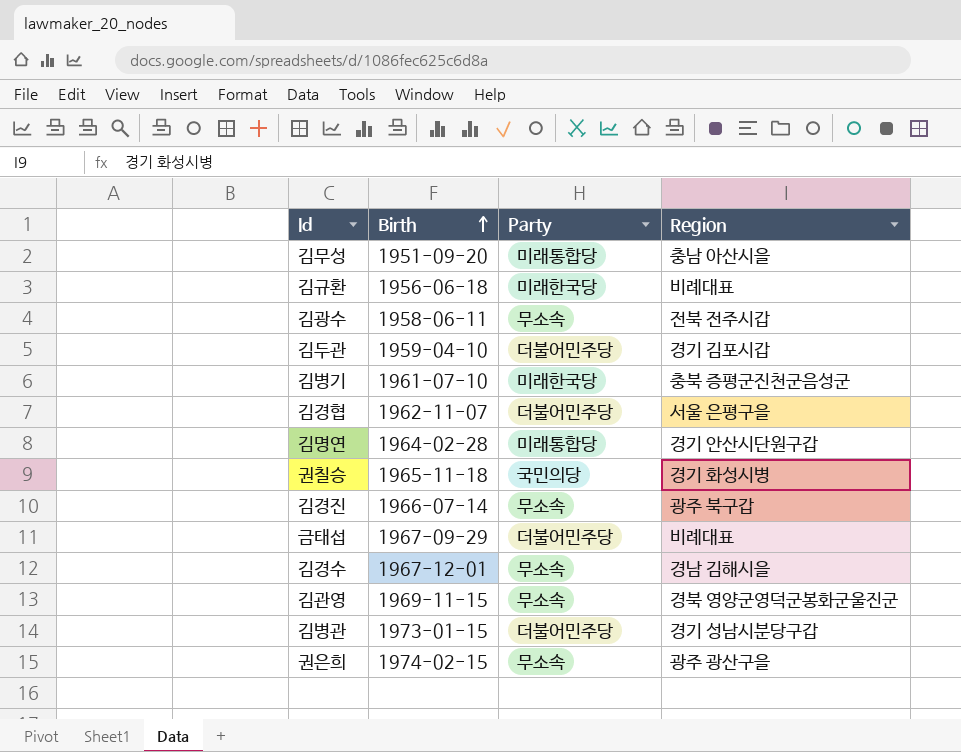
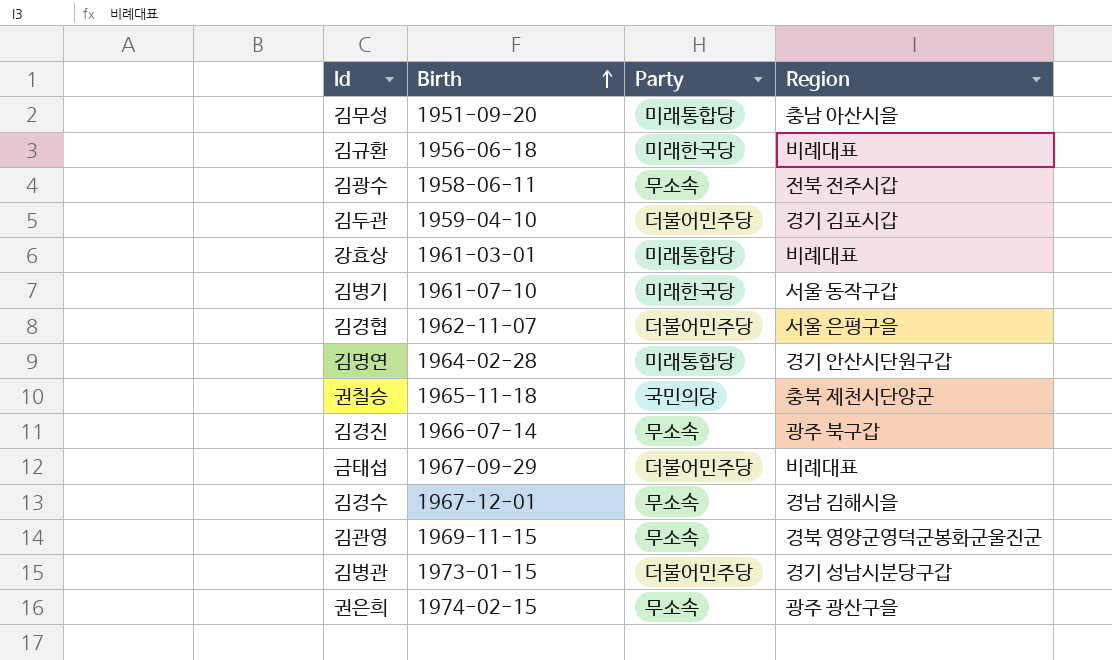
row 강효상: none -> 1961-03-01 | 미래통합당 | 비례대표
김병기 | Region: 충북 증평군진천군음성군 -> 서울 동작구갑
권칠승 | Region: 경기 화성시병 -> 충북 제천시단양군

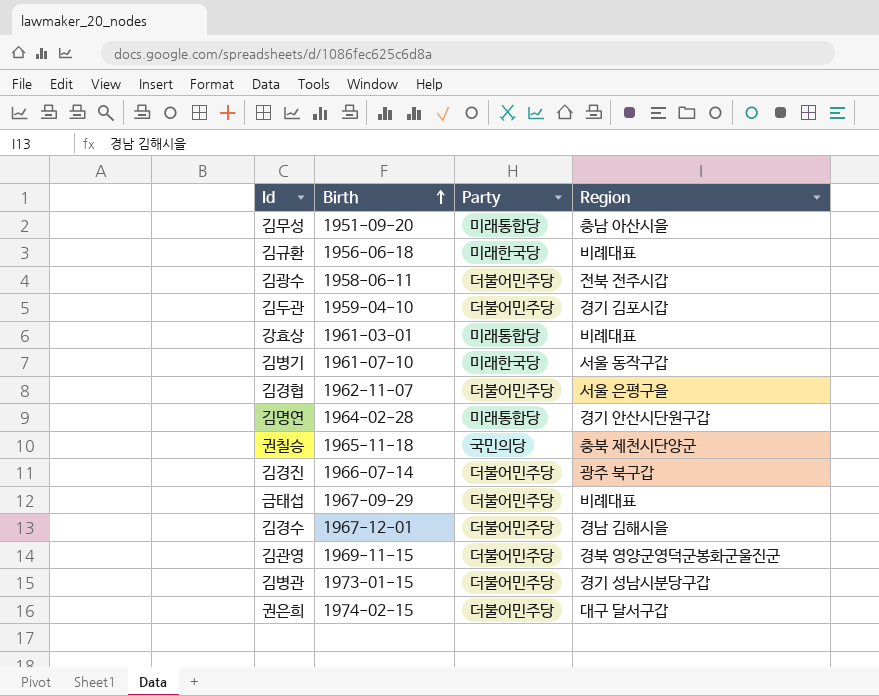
김광수 | Party: 무소속 -> 더불어민주당
김경진 | Party: 무소속 -> 더불어민주당
김경수 | Party: 무소속 -> 더불어민주당
김관영 | Party: 무소속 -> 더불어민주당
권은희 | Party: 무소속 -> 더불어민주당
권은희 | Region: 광주 광산구을 -> 대구 달서구갑

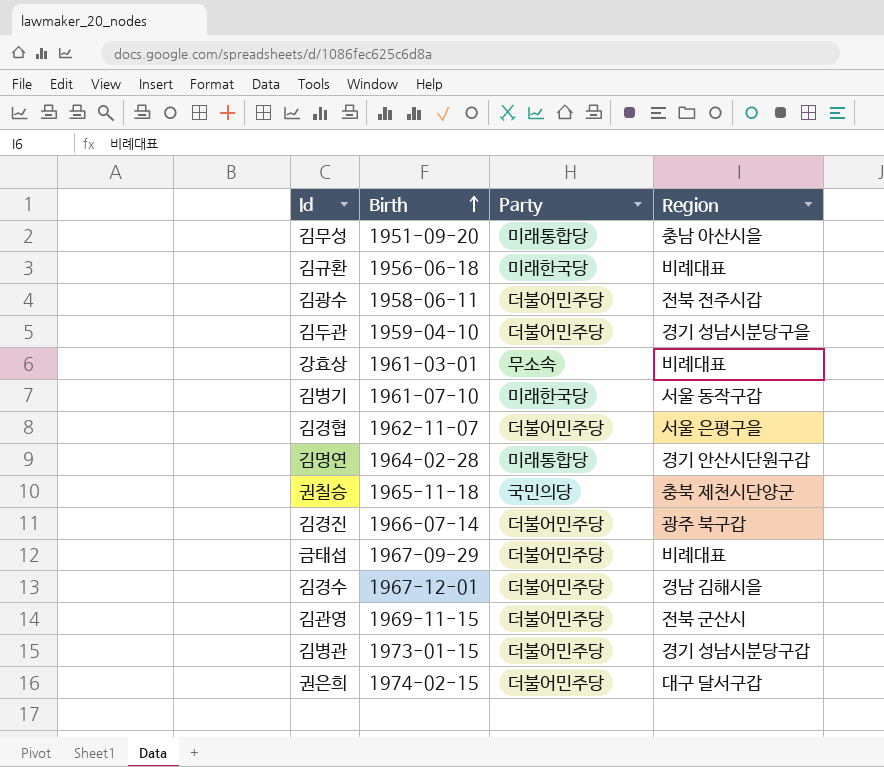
김두관 | Region: 경기 김포시갑 -> 경기 성남시분당구을
강효상 | Party: 미래통합당 -> 무소속
김관영 | Region: 경북 영양군영덕군봉화군울진군 -> 전북 군산시

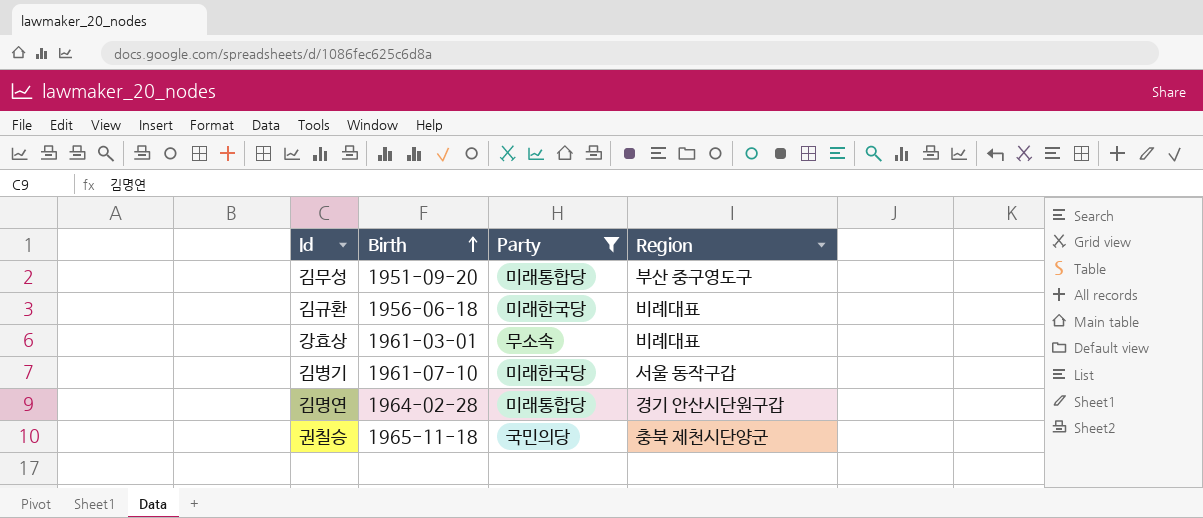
filter: none -> Party != 더불어민주당
김무성 | Region: 충남 아산시을 -> 부산 중구영도구

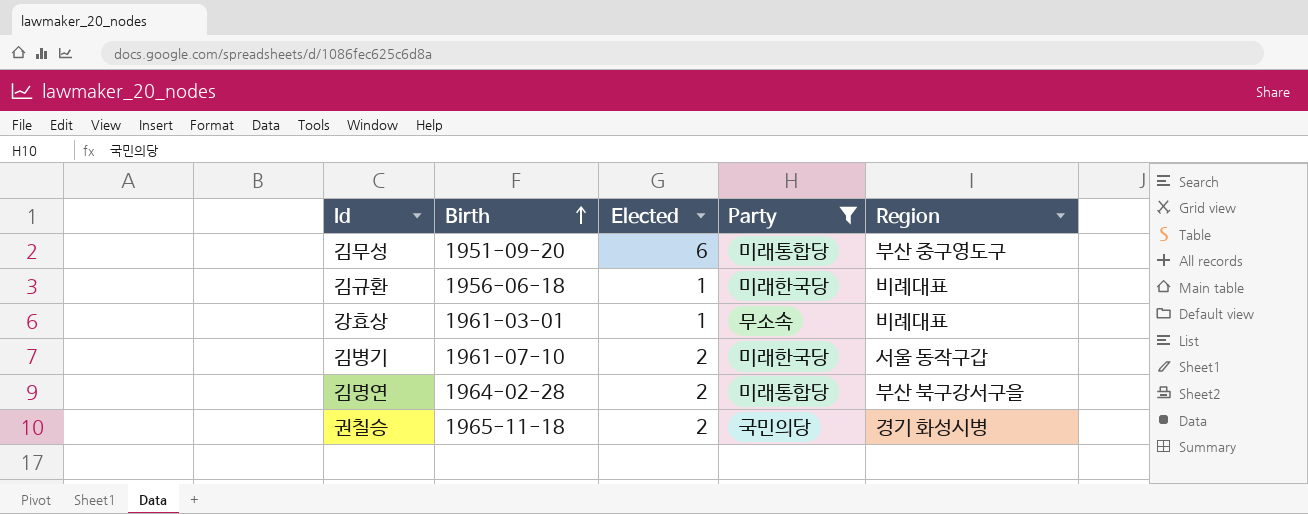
column Elected | position: none -> 3
김명연 | Region: 경기 안산시단원구갑 -> 부산 북구강서구을
권칠승 | Region: 충북 제천시단양군 -> 경기 화성시병

